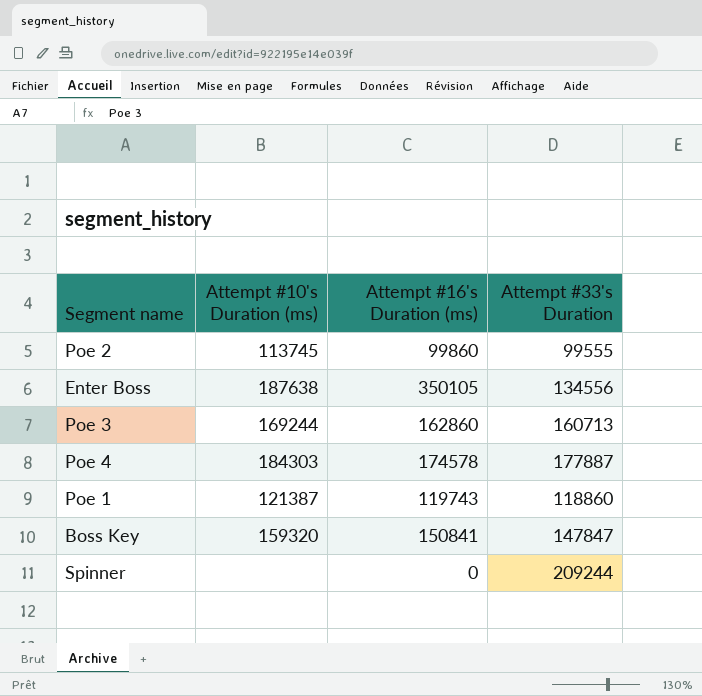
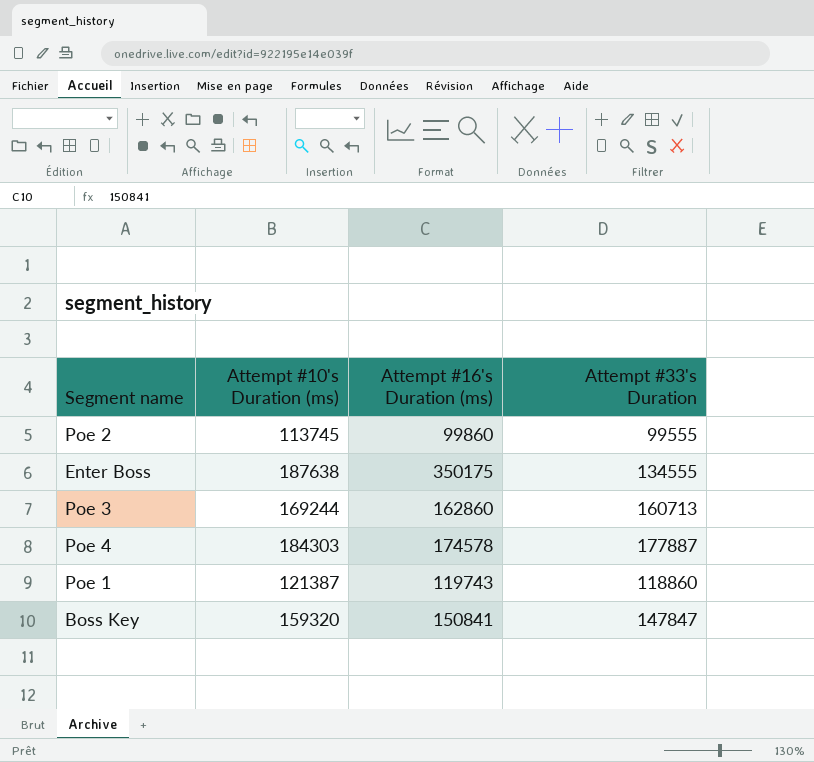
row Spinner: none | 0 | 209244 -> none
Enter Boss | Attempt #16's Duration (ms): 350105 -> 350175
Enter Boss | Attempt #33's Duration: 134556 -> 134555

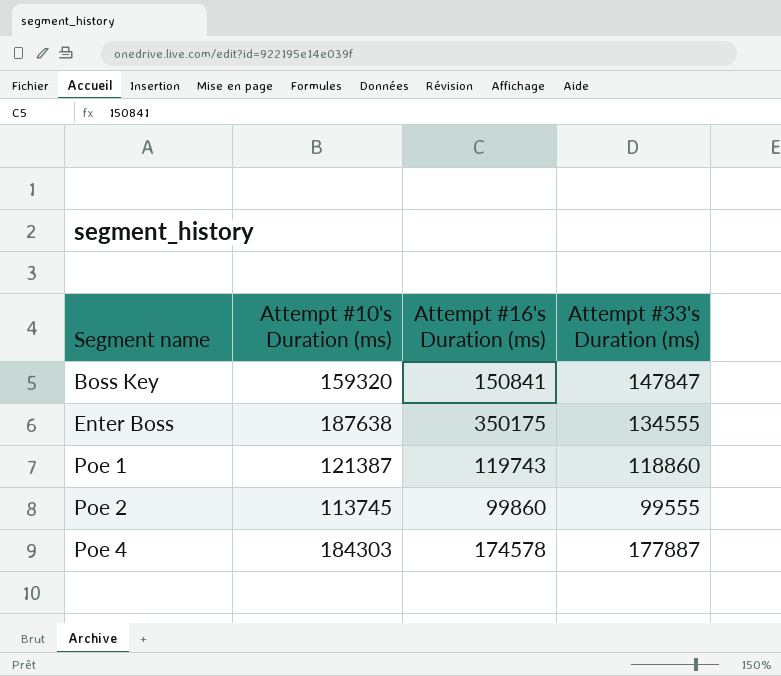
row order: none -> Segment name ascending
column name: Attempt #33's Duration -> Attempt #33's Duration (ms)
row Poe 3: 169244 | 162860 | 160713 -> none

